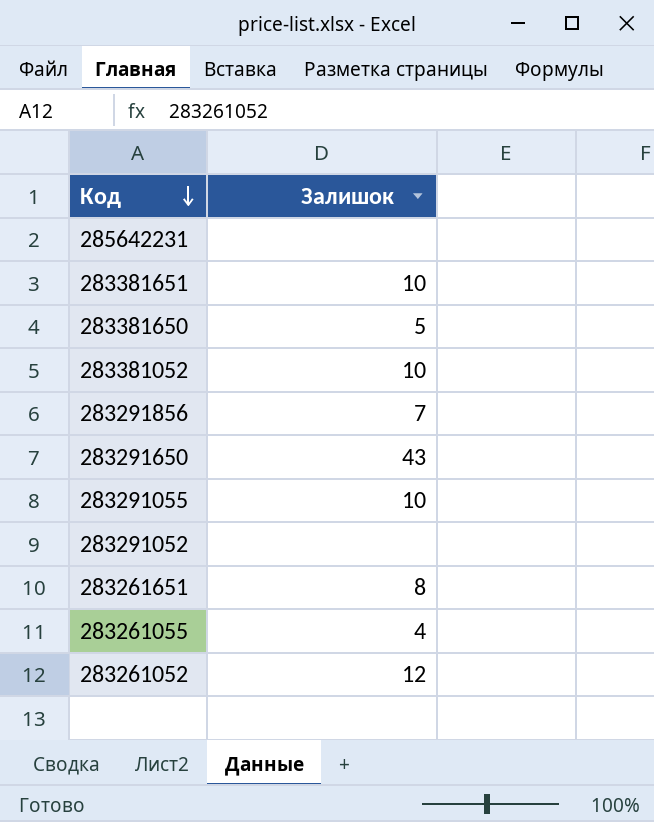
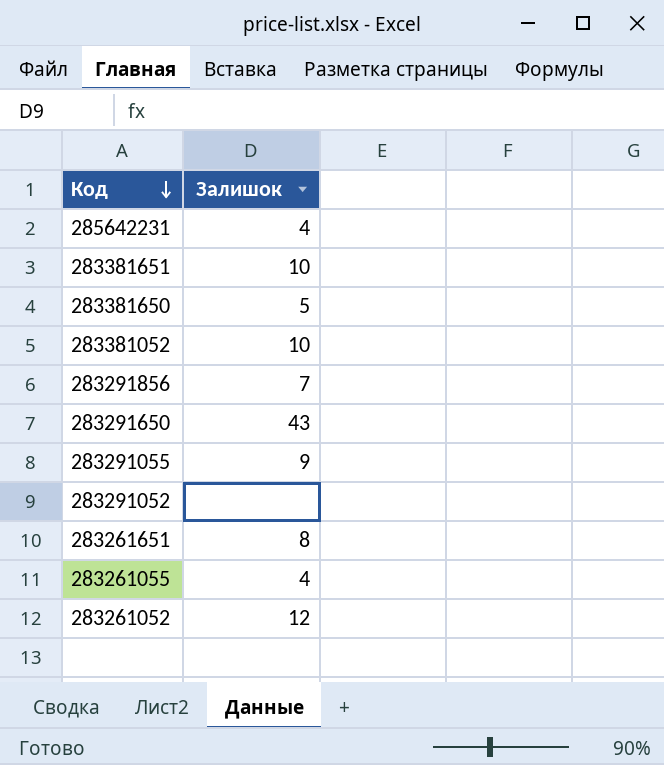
285642231 | Залишок: none -> 4
283291055 | Залишок: 10 -> 9

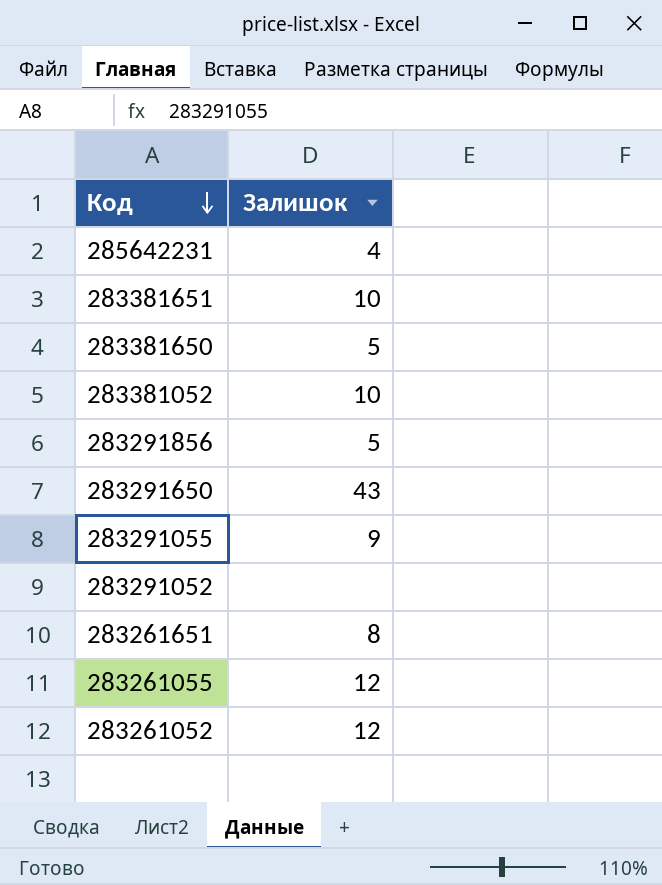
283291856 | Залишок: 7 -> 5
283261055 | Залишок: 4 -> 12

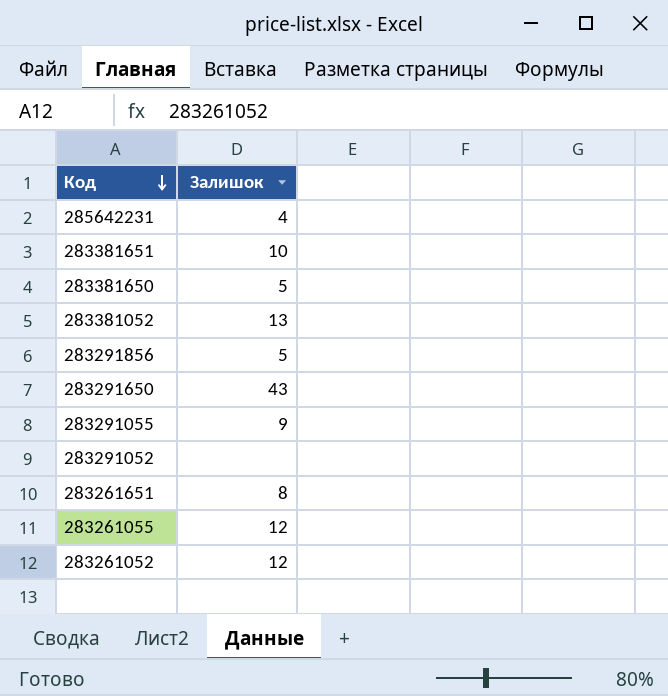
283381052 | Залишок: 10 -> 13

